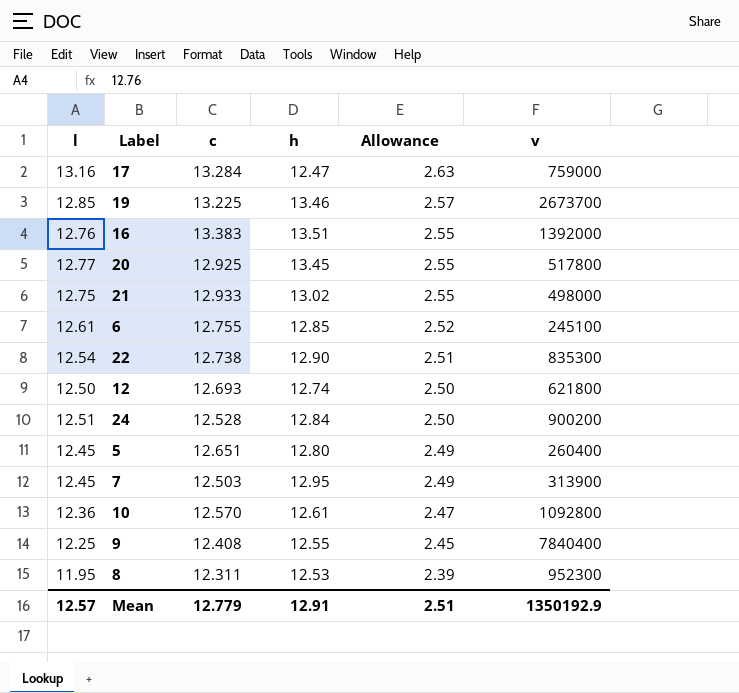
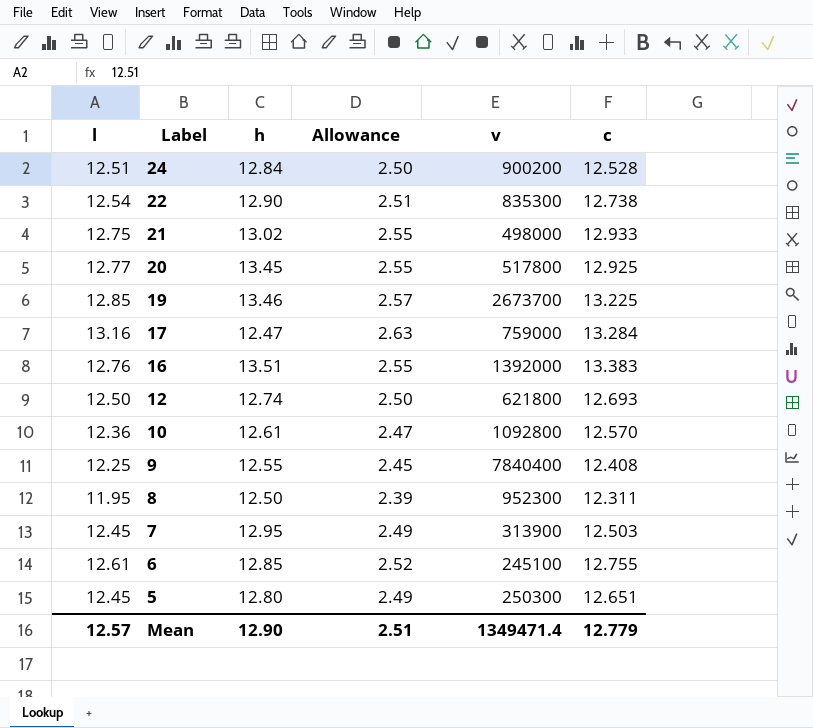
row order: Allowance descending -> Label descending
column c | position: 3 -> 6
8 | h: 12.53 -> 12.50
5 | v: 260400 -> 250300
Mean | h: 12.91 -> 12.90
Mean | v: 1350192.9 -> 1349471.4

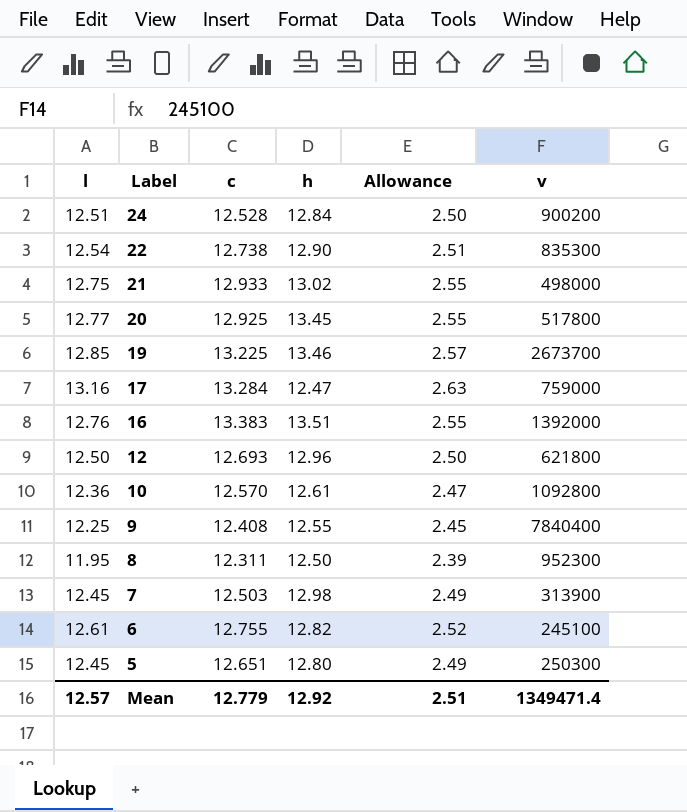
column c | position: 6 -> 3
12 | h: 12.74 -> 12.96
7 | h: 12.95 -> 12.98
6 | h: 12.85 -> 12.82
Mean | h: 12.90 -> 12.92

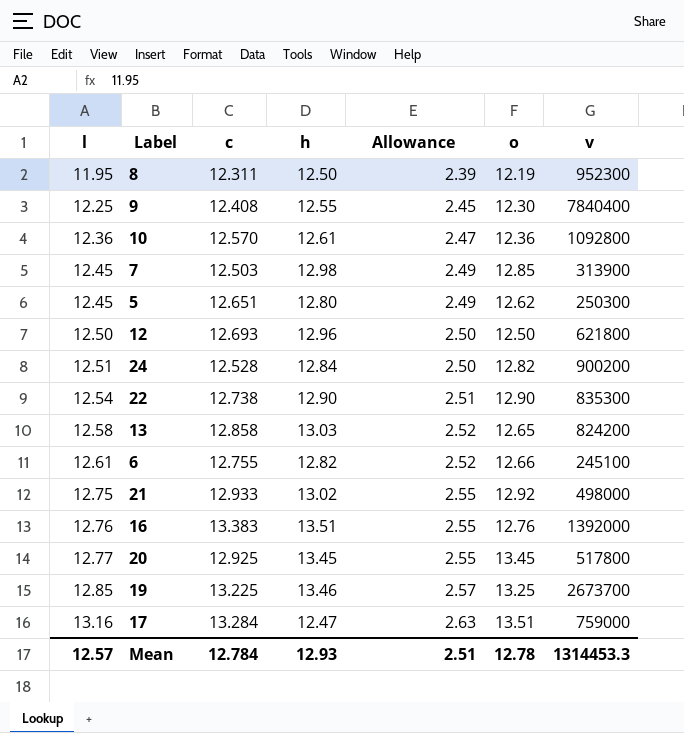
row order: Label descending -> l ascending
column o | position: none -> 6
row 13: none -> 12.58 | 12.858 | 13.03 | 2.52 | 12.65 | 824200
Mean | c: 12.779 -> 12.784
Mean | h: 12.92 -> 12.93
Mean | v: 1349471.4 -> 1314453.3

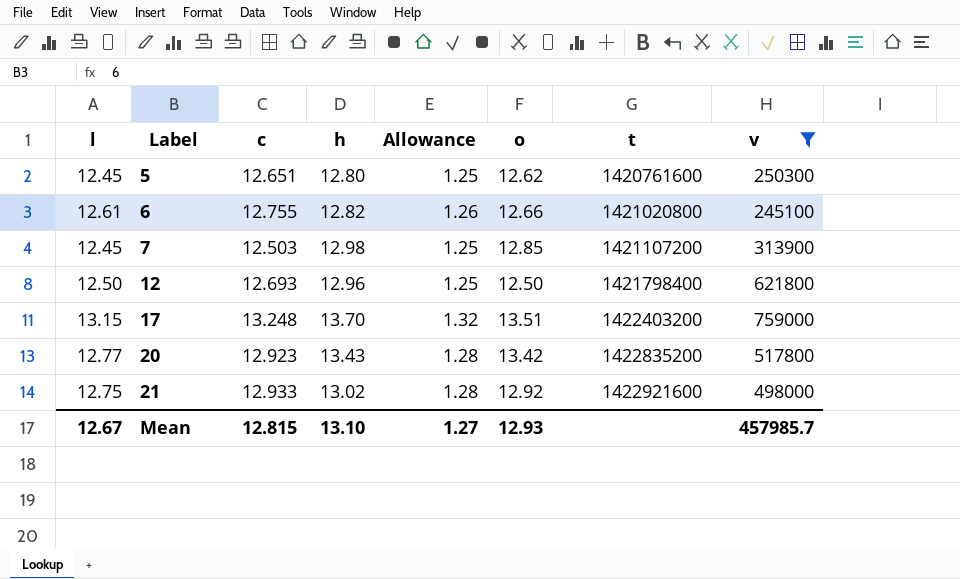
filter: none -> v <= 759000
row order: l ascending -> Label ascending
column Allowance | formula: [l] * 0.2 -> [l] * 0.1
column t | position: none -> 7
17 | l: 13.16 -> 13.15
17 | c: 13.284 -> 13.248
17 | h: 12.47 -> 13.70
20 | c: 12.925 -> 12.923
20 | h: 13.45 -> 13.43
20 | o: 13.45 -> 13.42
Mean | l: 12.57 -> 12.67
Mean | c: 12.784 -> 12.815
Mean | h: 12.93 -> 13.10
Mean | Allowance: 2.51 -> 1.27
Mean | o: 12.78 -> 12.93
Mean | v: 1314453.3 -> 457985.7

